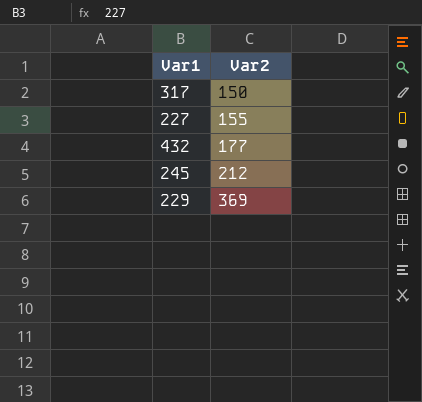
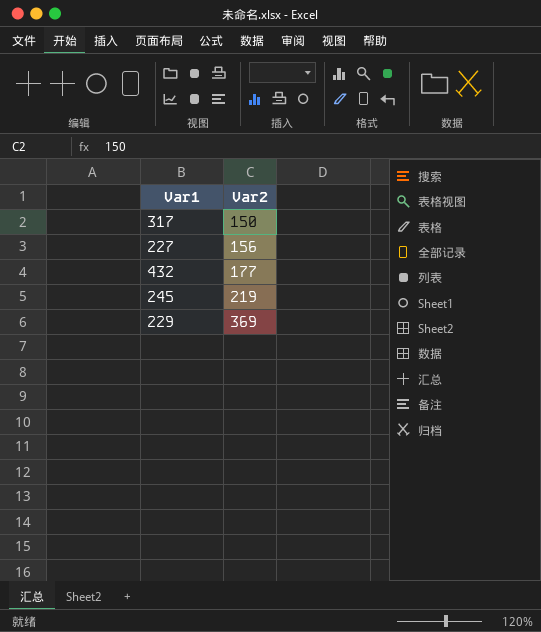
227 | Var2: 155 -> 156
245 | Var2: 212 -> 219

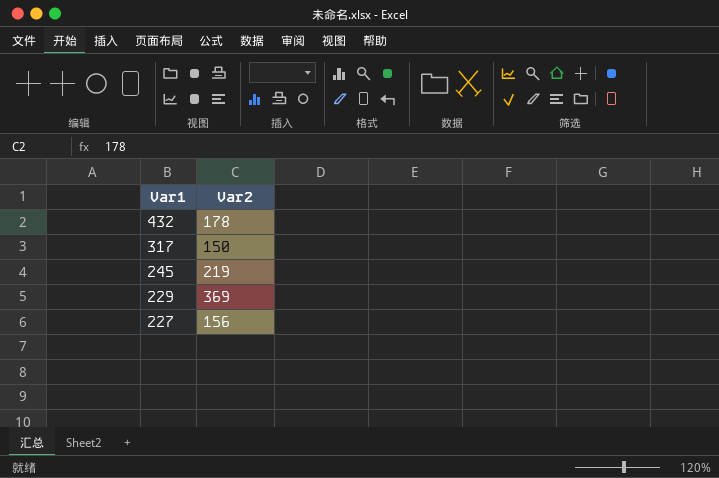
row order: Var2 ascending -> Var1 descending
432 | Var2: 177 -> 178

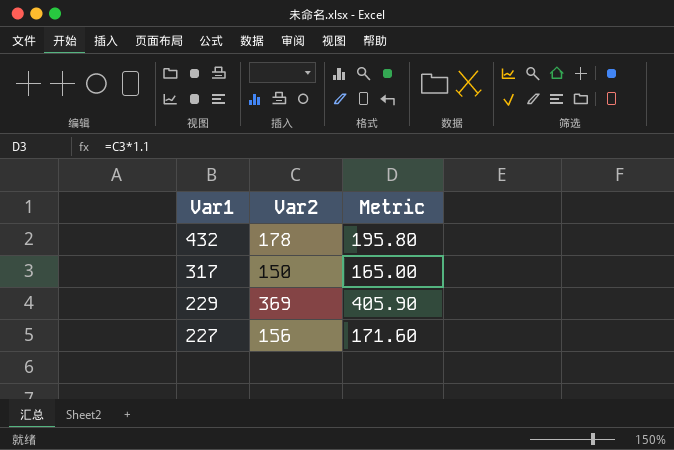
column Metric | formula: none -> [Var2] * 1.1
row 245: 219 -> none

